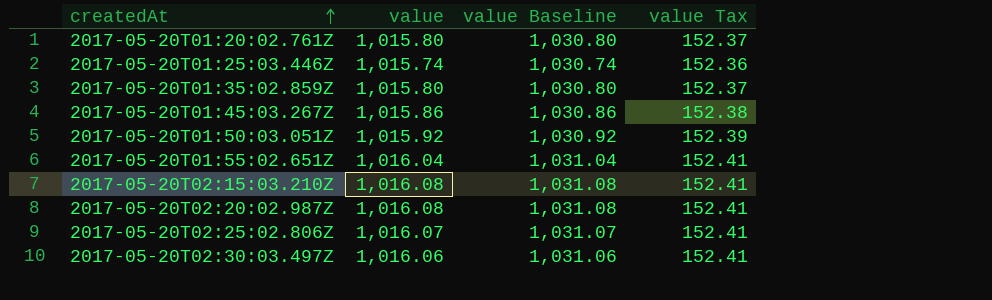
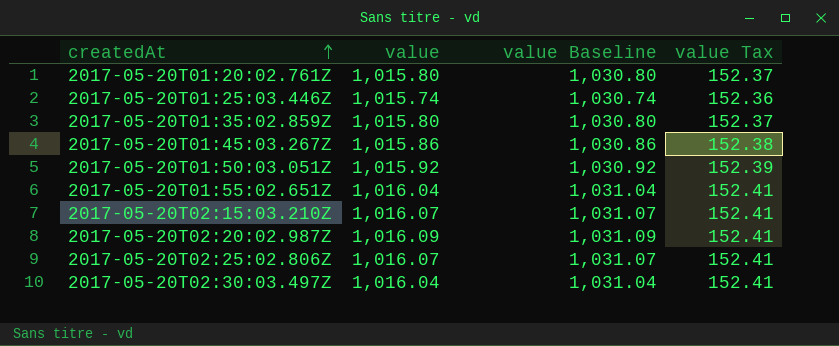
2017-05-20T02:15:03.210Z | value: 1,016.08 -> 1,016.07
2017-05-20T02:15:03.210Z | value Baseline: 1,031.08 -> 1,031.07
2017-05-20T02:20:02.987Z | value: 1,016.08 -> 1,016.09
2017-05-20T02:20:02.987Z | value Baseline: 1,031.08 -> 1,031.09
2017-05-20T02:30:03.497Z | value: 1,016.06 -> 1,016.04
2017-05-20T02:30:03.497Z | value Baseline: 1,031.06 -> 1,031.04

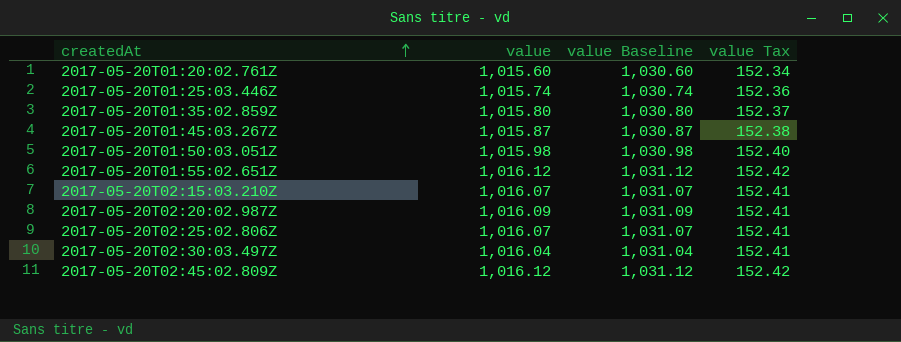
2017-05-20T01:20:02.761Z | value: 1,015.80 -> 1,015.60
2017-05-20T01:20:02.761Z | value Baseline: 1,030.80 -> 1,030.60
2017-05-20T01:20:02.761Z | value Tax: 152.37 -> 152.34
2017-05-20T01:45:03.267Z | value: 1,015.86 -> 1,015.87
2017-05-20T01:45:03.267Z | value Baseline: 1,030.86 -> 1,030.87
2017-05-20T01:50:03.051Z | value: 1,015.92 -> 1,015.98
2017-05-20T01:50:03.051Z | value Baseline: 1,030.92 -> 1,030.98
2017-05-20T01:50:03.051Z | value Tax: 152.39 -> 152.40
2017-05-20T01:55:02.651Z | value: 1,016.04 -> 1,016.12
2017-05-20T01:55:02.651Z | value Baseline: 1,031.04 -> 1,031.12
2017-05-20T01:55:02.651Z | value Tax: 152.41 -> 152.42
row 2017-05-20T02:45:02.809Z: none -> 1,016.12 | 1,031.12 | 152.42

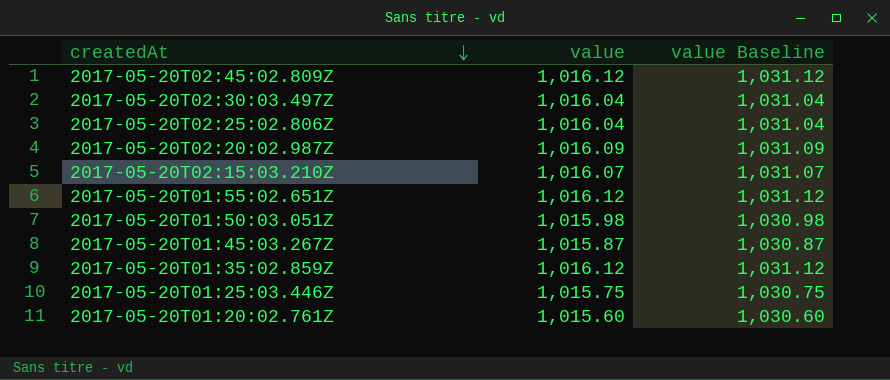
row order: createdAt ascending -> createdAt descending
column value Tax | formula: [value] * 0.15 -> none
2017-05-20T02:25:02.806Z | value: 1,016.07 -> 1,016.04
2017-05-20T02:25:02.806Z | value Baseline: 1,031.07 -> 1,031.04
2017-05-20T01:35:02.859Z | value: 1,015.80 -> 1,016.12
2017-05-20T01:35:02.859Z | value Baseline: 1,030.80 -> 1,031.12
2017-05-20T01:25:03.446Z | value: 1,015.74 -> 1,015.75
2017-05-20T01:25:03.446Z | value Baseline: 1,030.74 -> 1,030.75

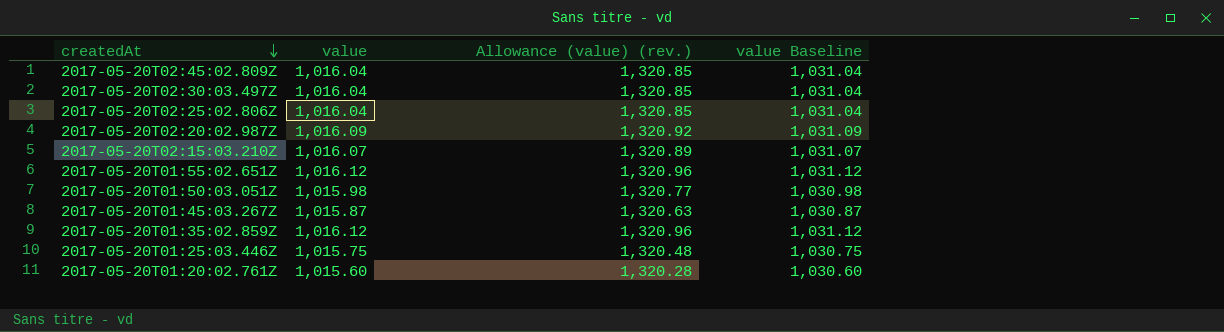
column Allowance (value) (rev.) | formula: none -> [value] * 1.3
2017-05-20T02:45:02.809Z | value: 1,016.12 -> 1,016.04
2017-05-20T02:45:02.809Z | value Baseline: 1,031.12 -> 1,031.04

